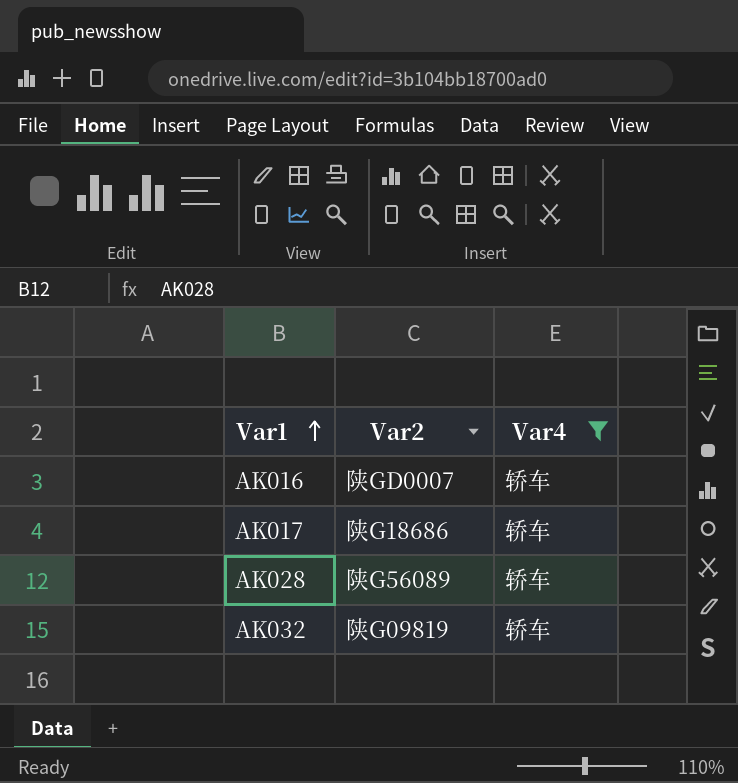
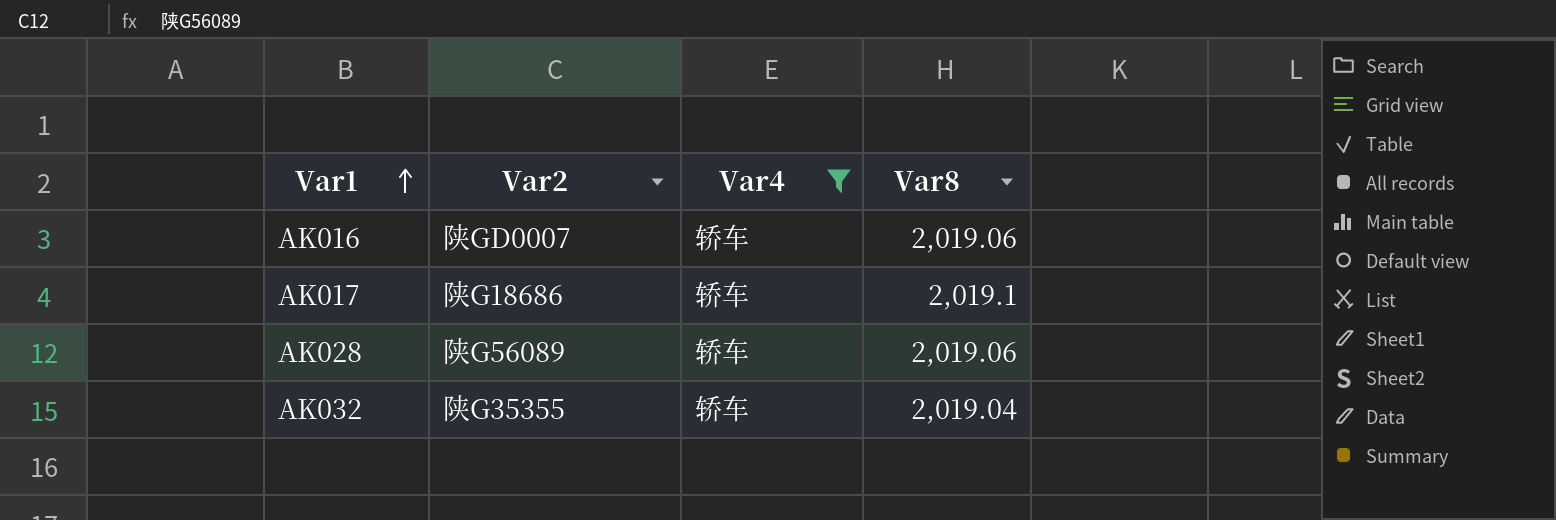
column Var8 | position: none -> 4
AK032 | Var2: 陕G09819 -> 陕G35355

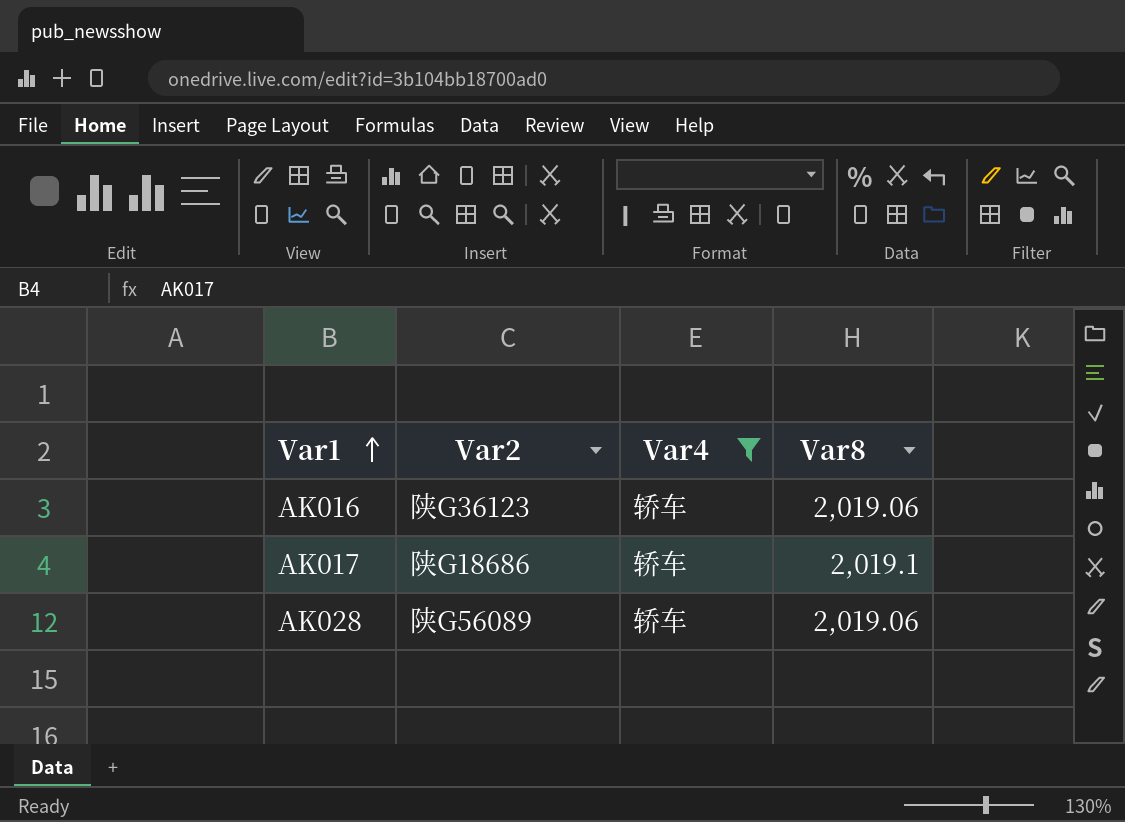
row AK032: 陕G35355 | 轿车 | 2,019.04 -> none
AK016 | Var2: 陕GD0007 -> 陕G36123

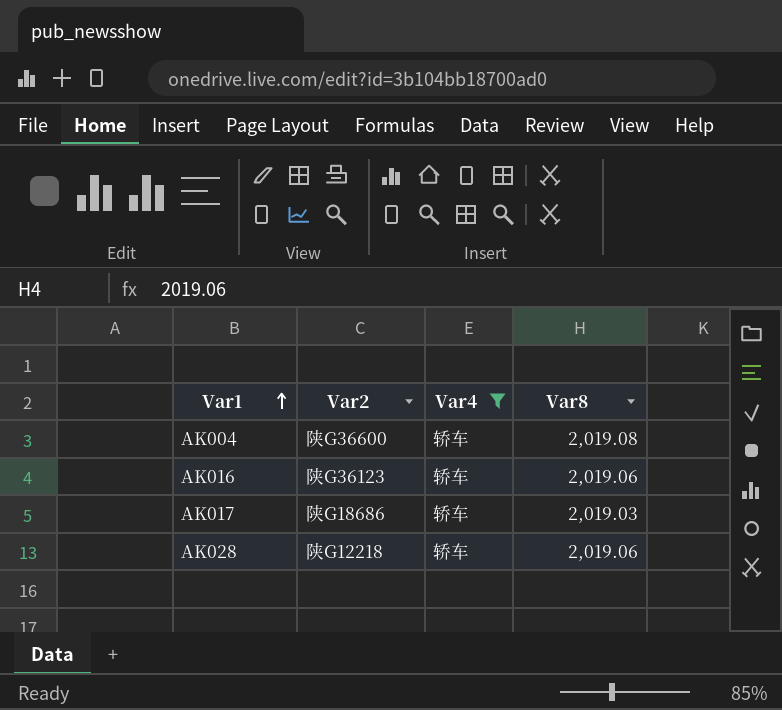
row AK004: none -> 陕G36600 | 轿车 | 2,019.08
AK017 | Var8: 2,019.1 -> 2,019.03
AK028 | Var2: 陕G56089 -> 陕G12218

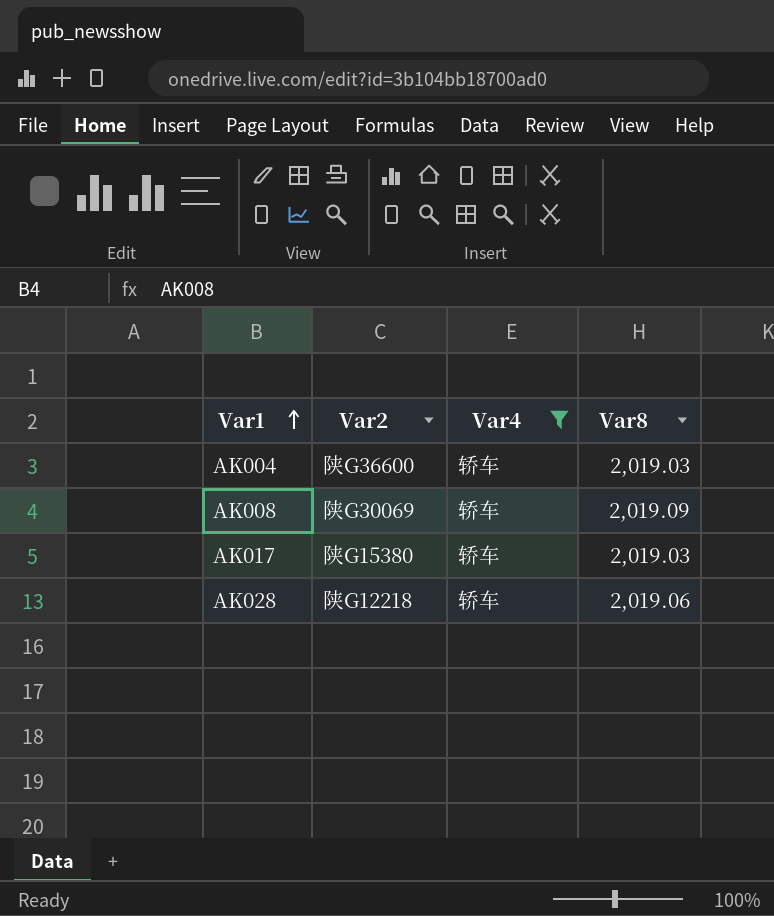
row AK016: 陕G36123 | 轿车 | 2,019.06 -> none
AK004 | Var8: 2,019.08 -> 2,019.03
row AK008: none -> 陕G30069 | 轿车 | 2,019.09
AK017 | Var2: 陕G18686 -> 陕G15380

